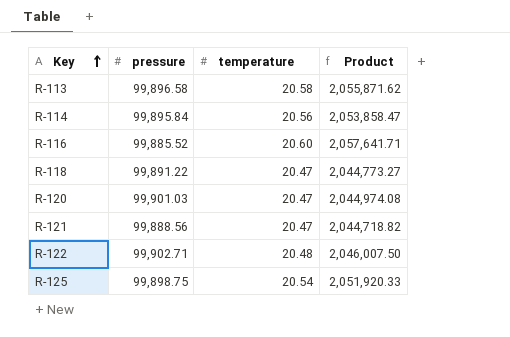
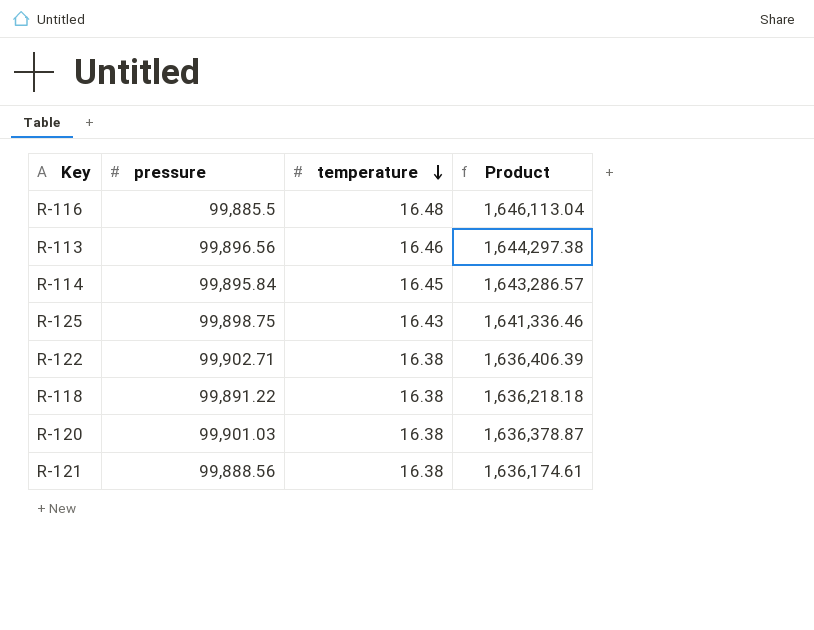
row order: Key ascending -> temperature descending
R-116 | pressure: 99,885.52 -> 99,885.5
R-116 | temperature: 20.60 -> 16.48
R-116 | Product: 2,057,641.71 -> 1,646,113.04
R-113 | pressure: 99,896.58 -> 99,896.56
R-113 | temperature: 20.58 -> 16.46
R-113 | Product: 2,055,871.62 -> 1,644,297.38
R-114 | temperature: 20.56 -> 16.45
R-114 | Product: 2,053,858.47 -> 1,643,286.57
R-125 | temperature: 20.54 -> 16.43
R-125 | Product: 2,051,920.33 -> 1,641,336.46
R-122 | temperature: 20.48 -> 16.38
R-122 | Product: 2,046,007.50 -> 1,636,406.39
R-118 | temperature: 20.47 -> 16.38
R-118 | Product: 2,044,773.27 -> 1,636,218.18
R-120 | temperature: 20.47 -> 16.38
R-120 | Product: 2,044,974.08 -> 1,636,378.87
R-121 | temperature: 20.47 -> 16.38
R-121 | Product: 2,044,718.82 -> 1,636,174.61

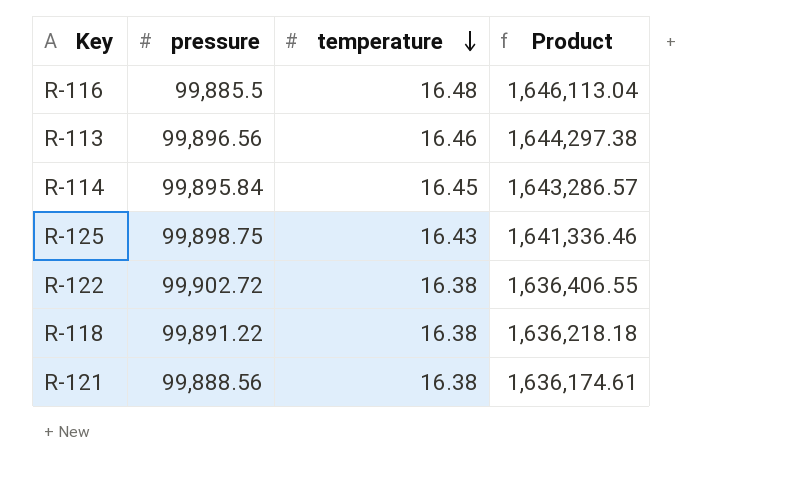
row R-120: 99,901.03 | 16.38 | 1,636,378.87 -> none
R-122 | pressure: 99,902.71 -> 99,902.72
R-122 | Product: 1,636,406.39 -> 1,636,406.55

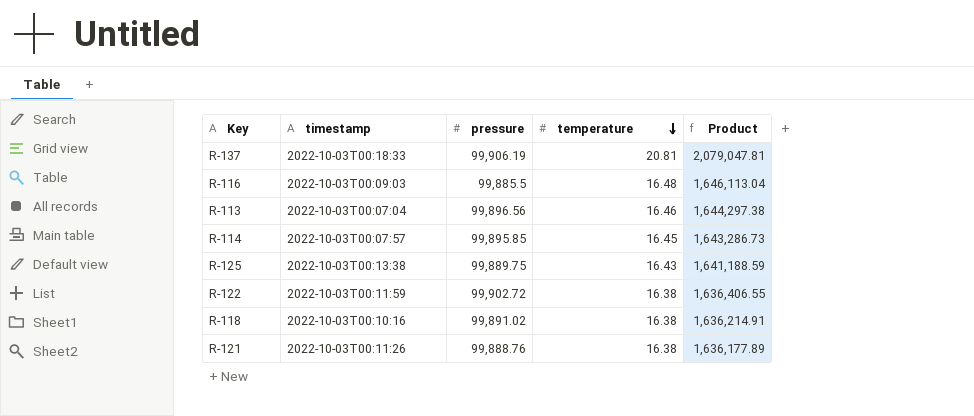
column timestamp | position: none -> 2
row R-137: none -> 2022-10-03T00:18:33 | 99,906.19 | 20.81 | 2,079,047.81
R-114 | pressure: 99,895.84 -> 99,895.85
R-114 | Product: 1,643,286.57 -> 1,643,286.73
R-125 | pressure: 99,898.75 -> 99,889.75
R-125 | Product: 1,641,336.46 -> 1,641,188.59
R-118 | pressure: 99,891.22 -> 99,891.02
R-118 | Product: 1,636,218.18 -> 1,636,214.91
R-121 | pressure: 99,888.56 -> 99,888.76
R-121 | Product: 1,636,174.61 -> 1,636,177.89

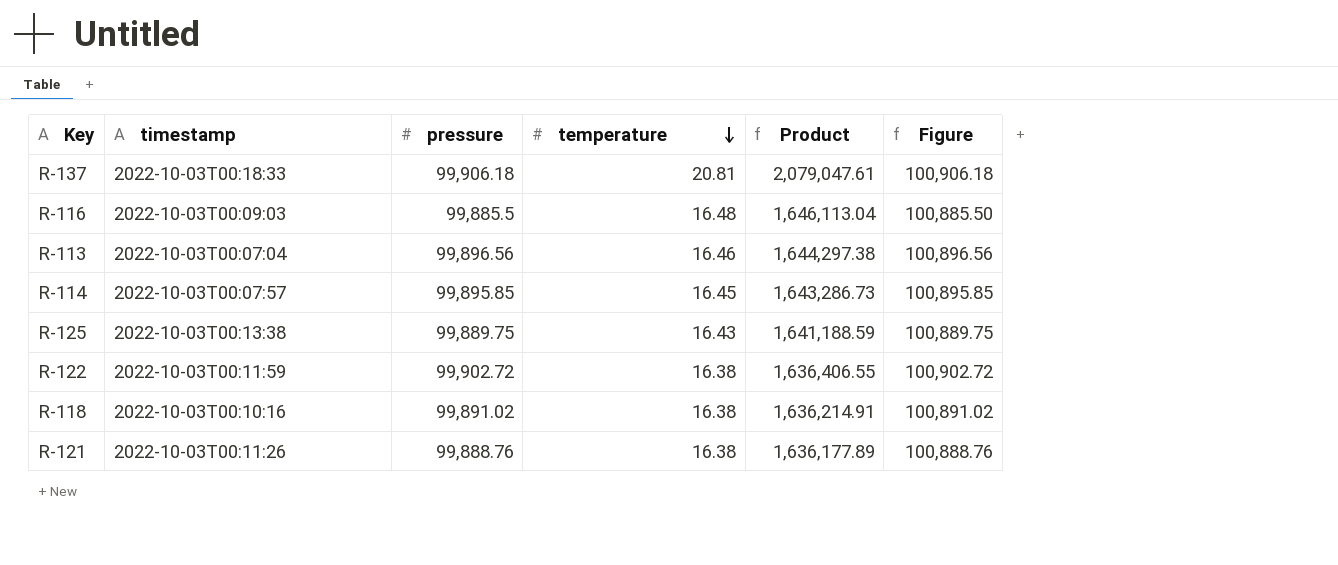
column Figure | formula: none -> [pressure] + 1000
R-137 | pressure: 99,906.19 -> 99,906.18
R-137 | Product: 2,079,047.81 -> 2,079,047.61

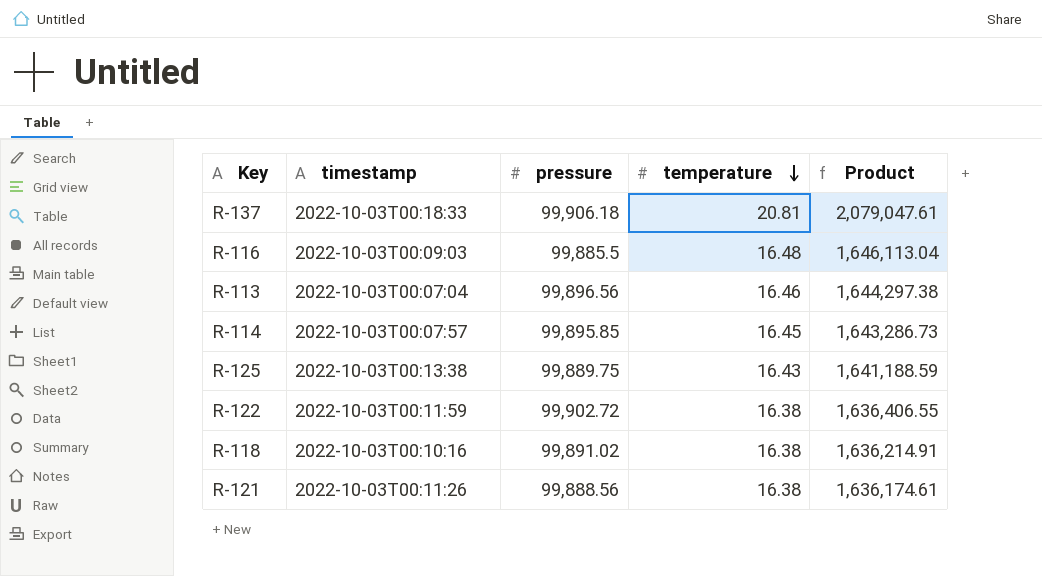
column Figure | formula: [pressure] + 1000 -> none
R-121 | pressure: 99,888.76 -> 99,888.56
R-121 | Product: 1,636,177.89 -> 1,636,174.61

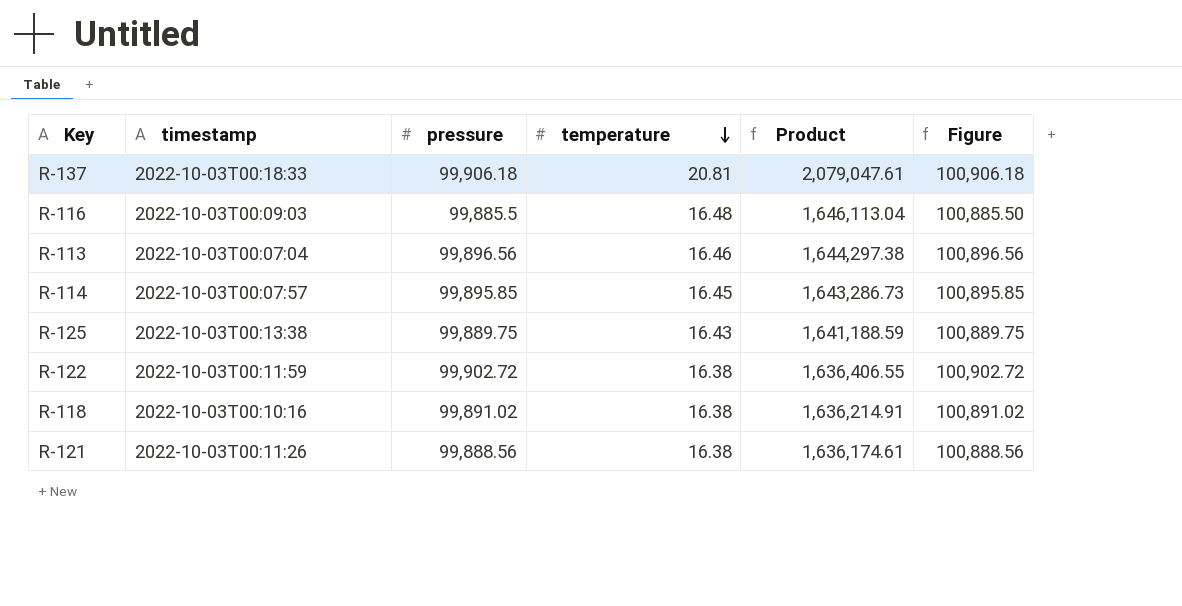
column Figure | formula: none -> [pressure] + 1000

